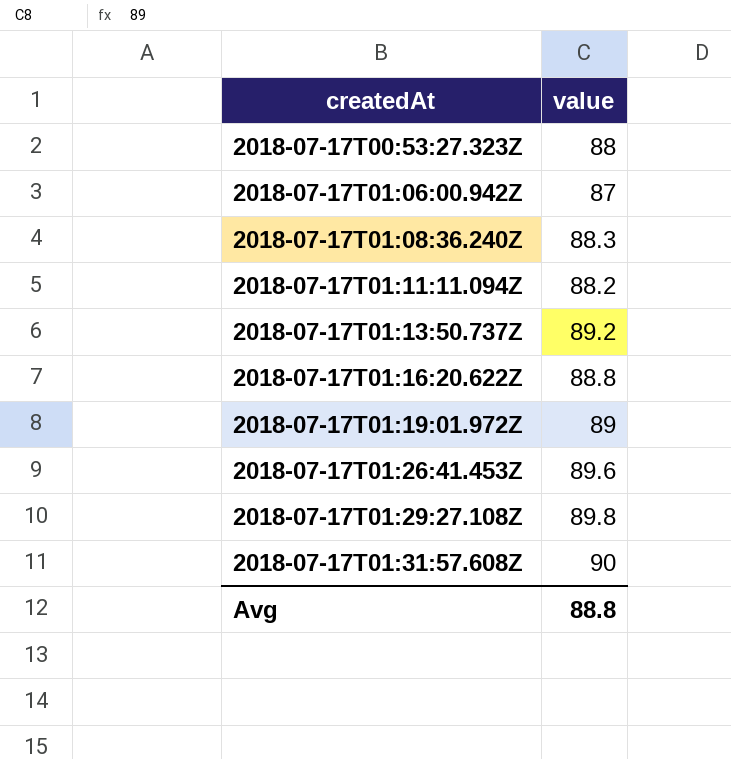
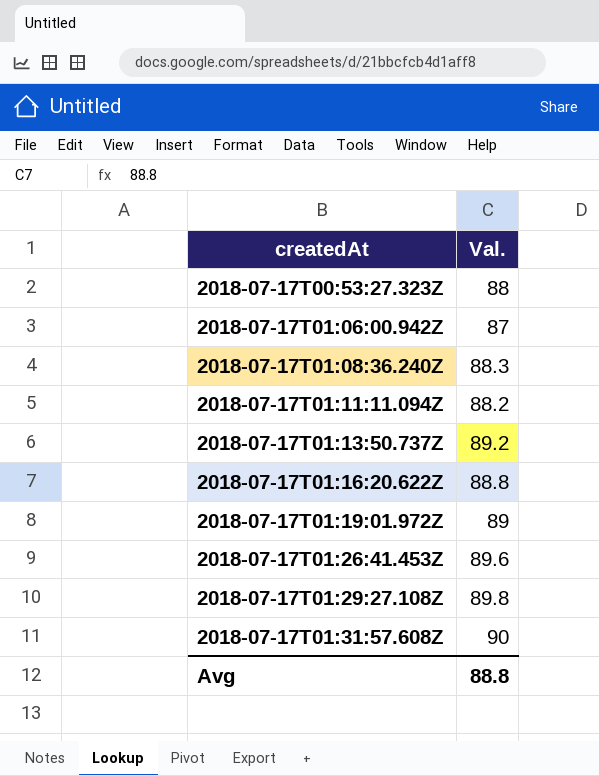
column name: value -> Val.

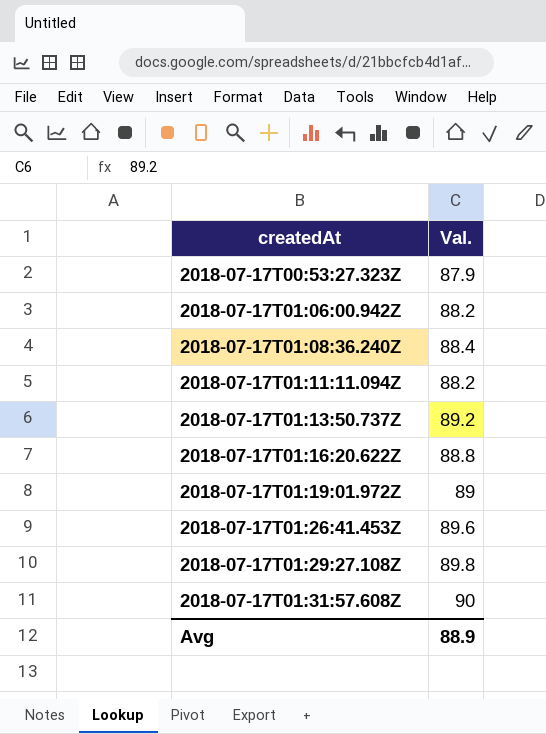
2018-07-17T00:53:27.323Z | Val.: 88 -> 87.9
2018-07-17T01:06:00.942Z | Val.: 87 -> 88.2
2018-07-17T01:08:36.240Z | Val.: 88.3 -> 88.4
Avg | Val.: 88.8 -> 88.9

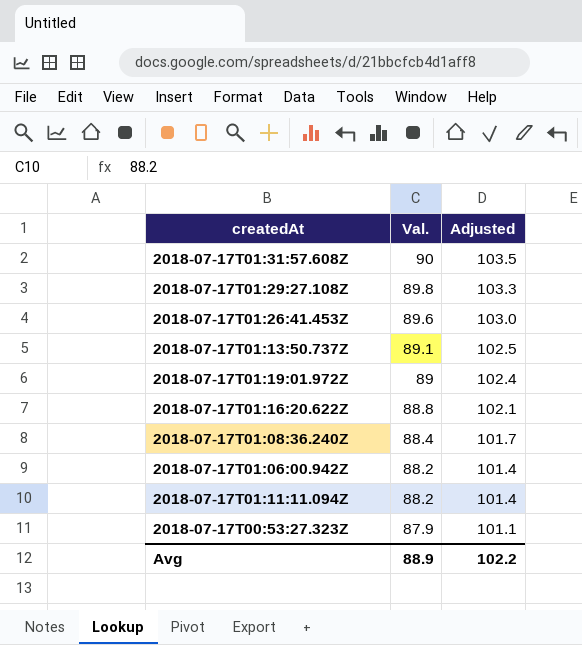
row order: createdAt ascending -> Val. descending
column Adjusted | formula: none -> [Val.] * 1.15
2018-07-17T01:13:50.737Z | Val.: 89.2 -> 89.1

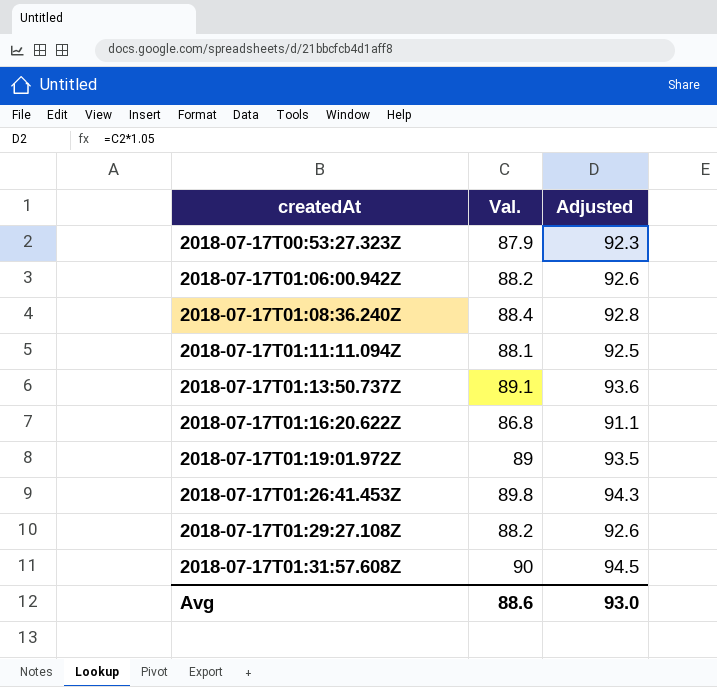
row order: Val. descending -> createdAt ascending
column Adjusted | formula: [Val.] * 1.15 -> [Val.] * 1.05
2018-07-17T01:11:11.094Z | Val.: 88.2 -> 88.1
2018-07-17T01:16:20.622Z | Val.: 88.8 -> 86.8
2018-07-17T01:26:41.453Z | Val.: 89.6 -> 89.8
2018-07-17T01:29:27.108Z | Val.: 89.8 -> 88.2
Avg | Val.: 88.9 -> 88.6
Avg | Adjusted: 102.2 -> 93.0

